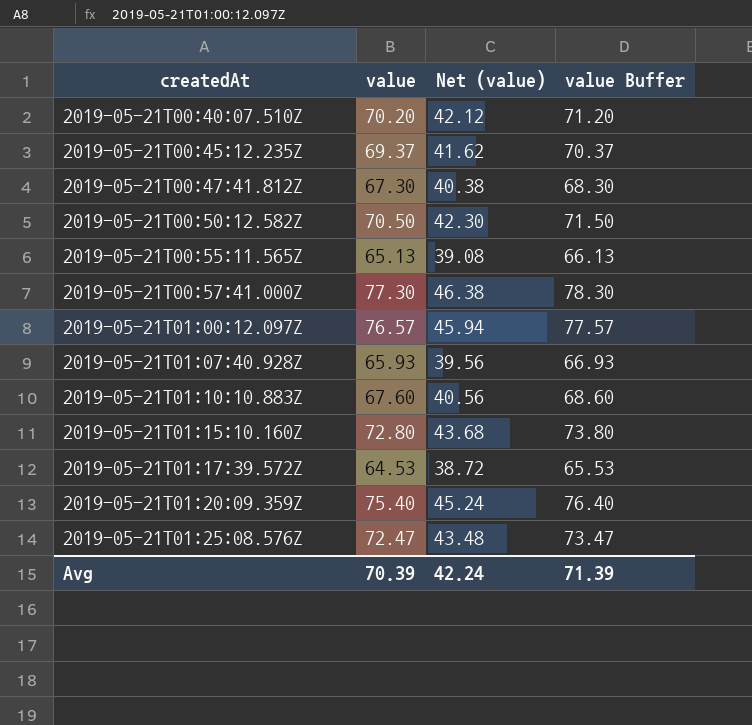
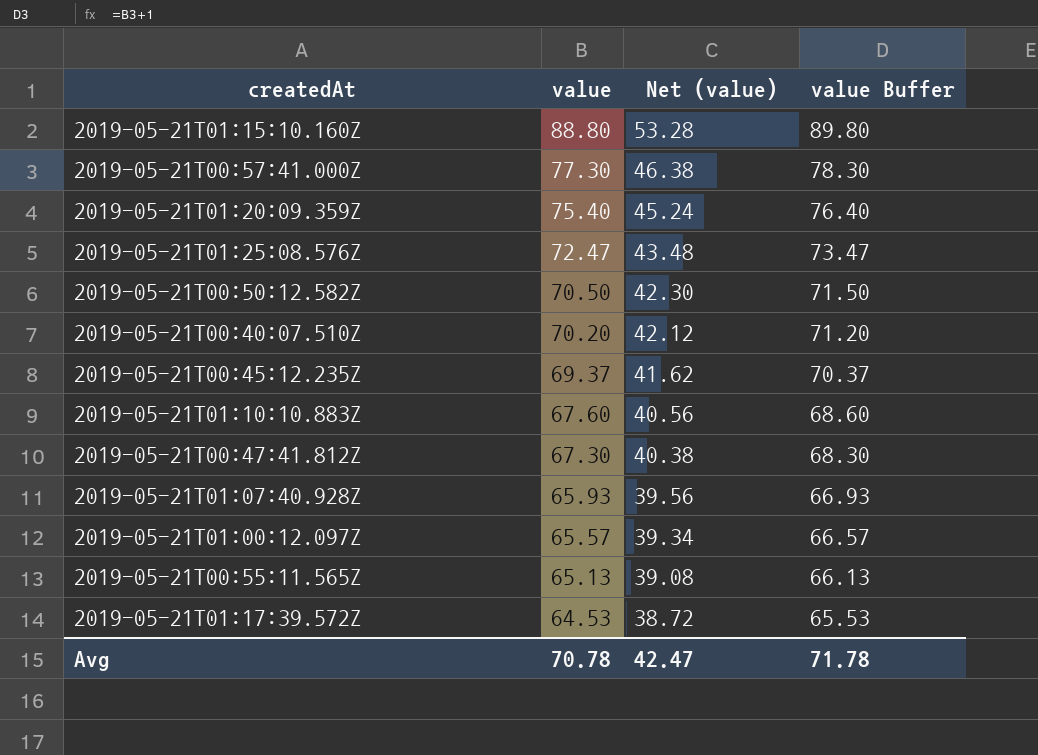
row order: createdAt ascending -> value descending
2019-05-21T01:15:10.160Z | value: 72.80 -> 88.80
2019-05-21T01:15:10.160Z | Net (value): 43.68 -> 53.28
2019-05-21T01:15:10.160Z | value Buffer: 73.80 -> 89.80
2019-05-21T01:00:12.097Z | value: 76.57 -> 65.57
2019-05-21T01:00:12.097Z | Net (value): 45.94 -> 39.34
2019-05-21T01:00:12.097Z | value Buffer: 77.57 -> 66.57
Avg | value: 70.39 -> 70.78
Avg | Net (value): 42.24 -> 42.47
Avg | value Buffer: 71.39 -> 71.78

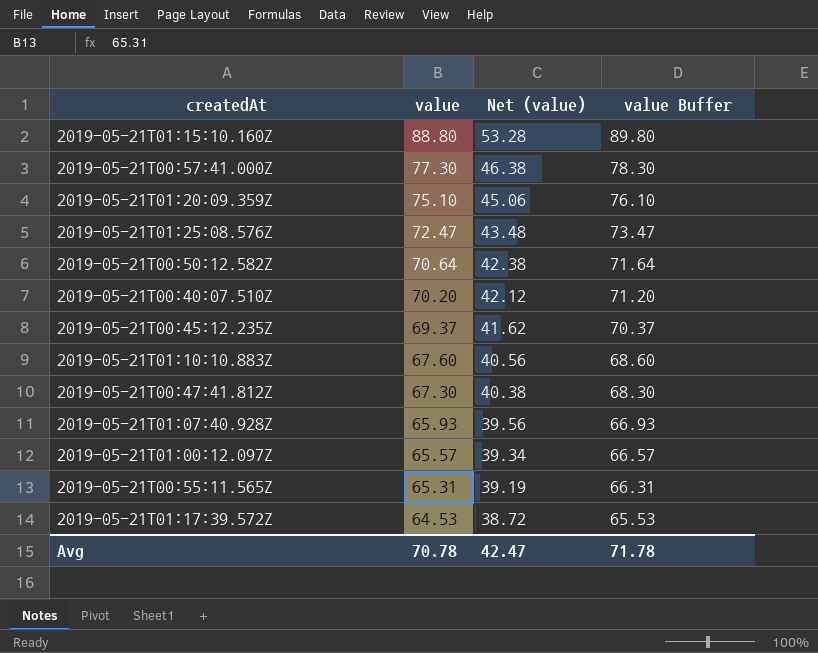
2019-05-21T01:20:09.359Z | value: 75.40 -> 75.10
2019-05-21T01:20:09.359Z | Net (value): 45.24 -> 45.06
2019-05-21T01:20:09.359Z | value Buffer: 76.40 -> 76.10
2019-05-21T00:50:12.582Z | value: 70.50 -> 70.64
2019-05-21T00:50:12.582Z | Net (value): 42.30 -> 42.38
2019-05-21T00:50:12.582Z | value Buffer: 71.50 -> 71.64
2019-05-21T00:55:11.565Z | value: 65.13 -> 65.31
2019-05-21T00:55:11.565Z | Net (value): 39.08 -> 39.19
2019-05-21T00:55:11.565Z | value Buffer: 66.13 -> 66.31

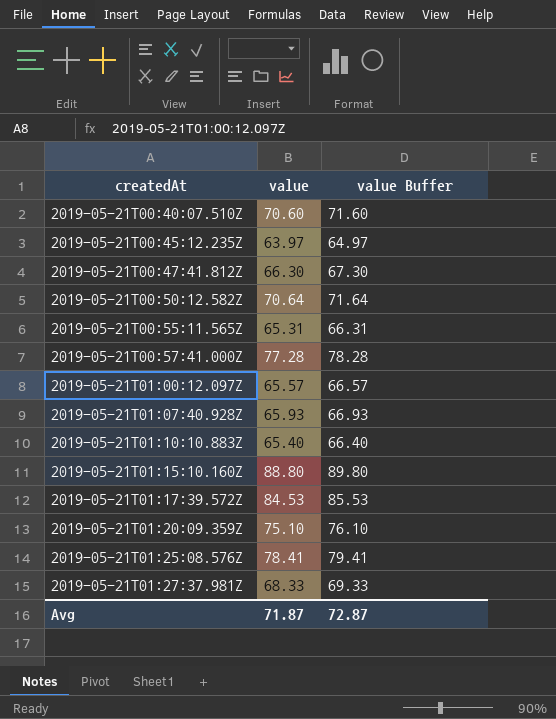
row order: value descending -> createdAt ascending
column Net (value) | formula: [value] * 0.6 -> none
2019-05-21T00:40:07.510Z | value: 70.20 -> 70.60
2019-05-21T00:40:07.510Z | value Buffer: 71.20 -> 71.60
2019-05-21T00:45:12.235Z | value: 69.37 -> 63.97
2019-05-21T00:45:12.235Z | value Buffer: 70.37 -> 64.97
2019-05-21T00:47:41.812Z | value: 67.30 -> 66.30
2019-05-21T00:47:41.812Z | value Buffer: 68.30 -> 67.30
2019-05-21T00:57:41.000Z | value: 77.30 -> 77.28
2019-05-21T00:57:41.000Z | value Buffer: 78.30 -> 78.28
2019-05-21T01:10:10.883Z | value: 67.60 -> 65.40
2019-05-21T01:10:10.883Z | value Buffer: 68.60 -> 66.40
2019-05-21T01:17:39.572Z | value: 64.53 -> 84.53
2019-05-21T01:17:39.572Z | value Buffer: 65.53 -> 85.53
2019-05-21T01:25:08.576Z | value: 72.47 -> 78.41
2019-05-21T01:25:08.576Z | value Buffer: 73.47 -> 79.41
row 2019-05-21T01:27:37.981Z: none -> 68.33 | 69.33
Avg | value: 70.78 -> 71.87
Avg | value Buffer: 71.78 -> 72.87

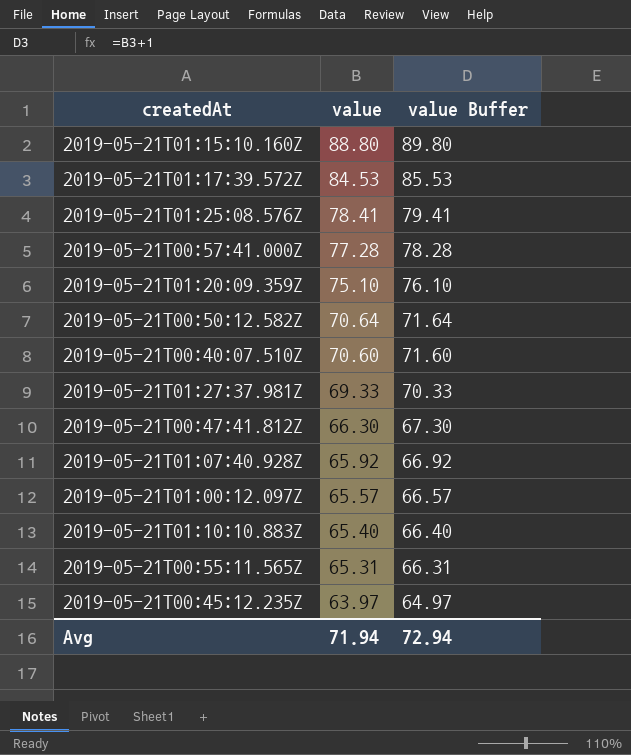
row order: createdAt ascending -> value descending
2019-05-21T01:27:37.981Z | value: 68.33 -> 69.33
2019-05-21T01:27:37.981Z | value Buffer: 69.33 -> 70.33
2019-05-21T01:07:40.928Z | value: 65.93 -> 65.92
2019-05-21T01:07:40.928Z | value Buffer: 66.93 -> 66.92
Avg | value: 71.87 -> 71.94
Avg | value Buffer: 72.87 -> 72.94

